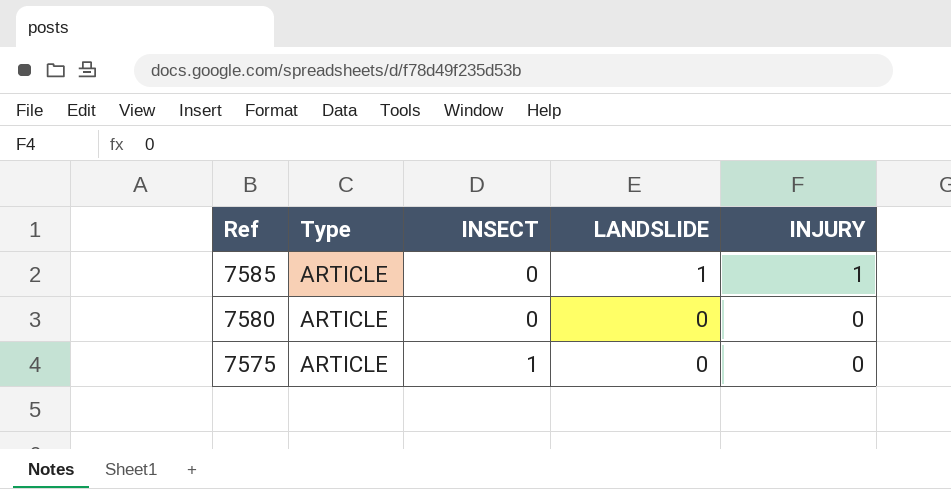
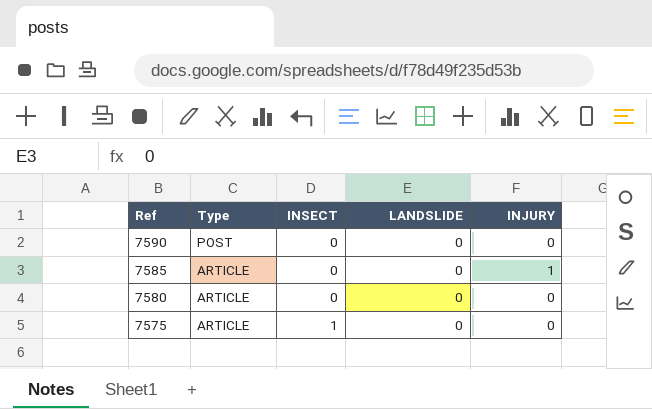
row 7590: none -> POST | 0 | 0 | 0
7585 | LANDSLIDE: 1 -> 0

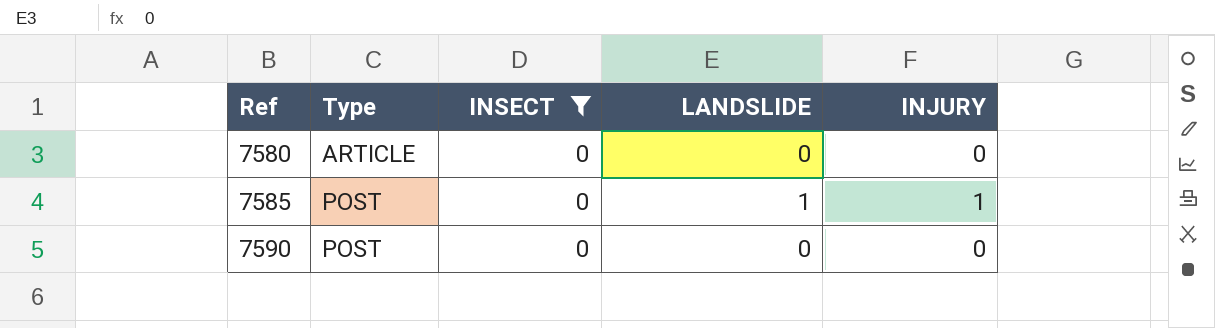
filter: none -> INSECT = 0
row order: Ref descending -> Ref ascending
7585 | Type: ARTICLE -> POST
7585 | LANDSLIDE: 0 -> 1

